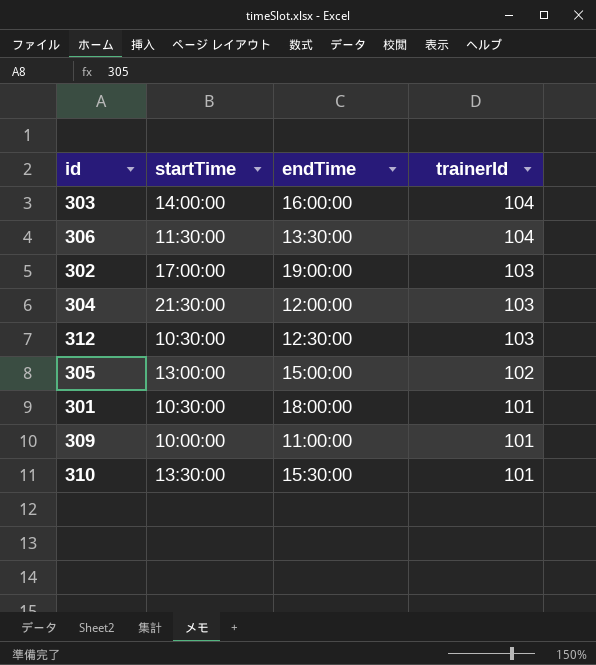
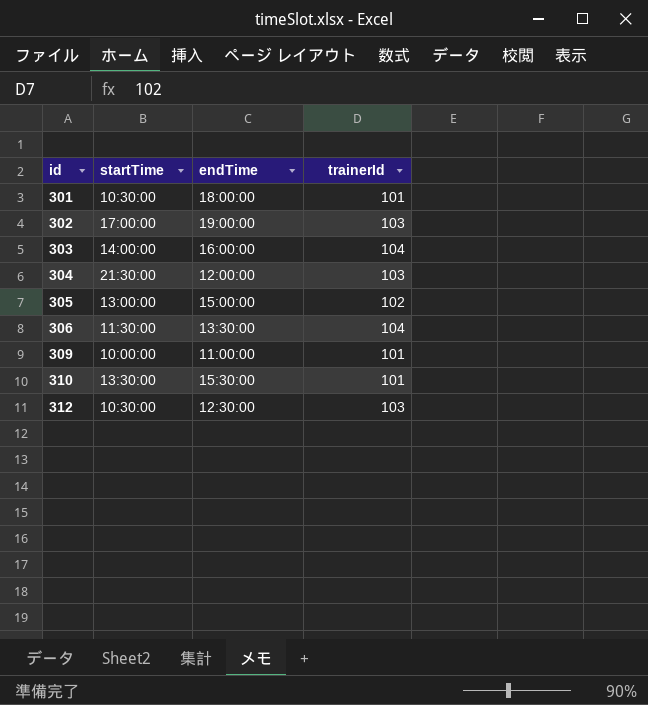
row order: trainerId descending -> id ascending

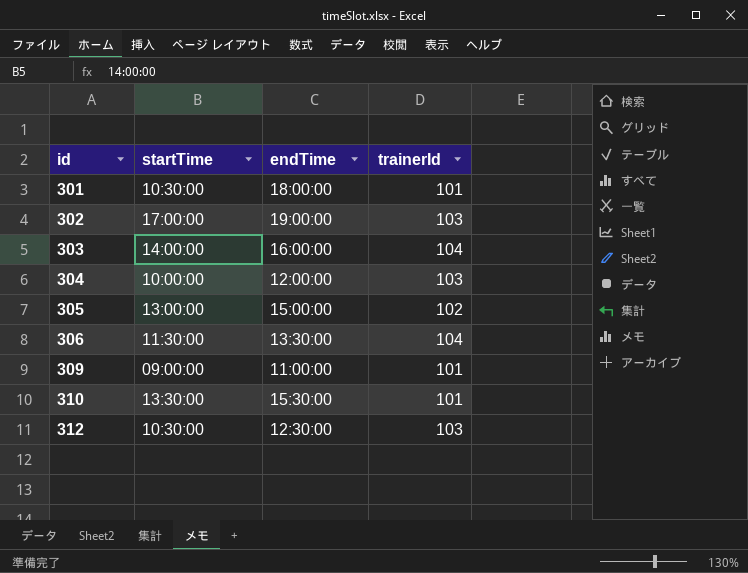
304 | startTime: 21:30:00 -> 10:00:00
309 | startTime: 10:00:00 -> 09:00:00

